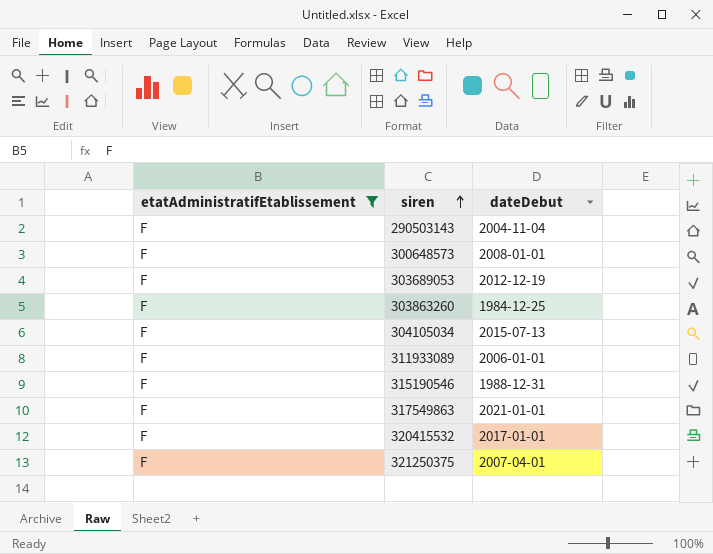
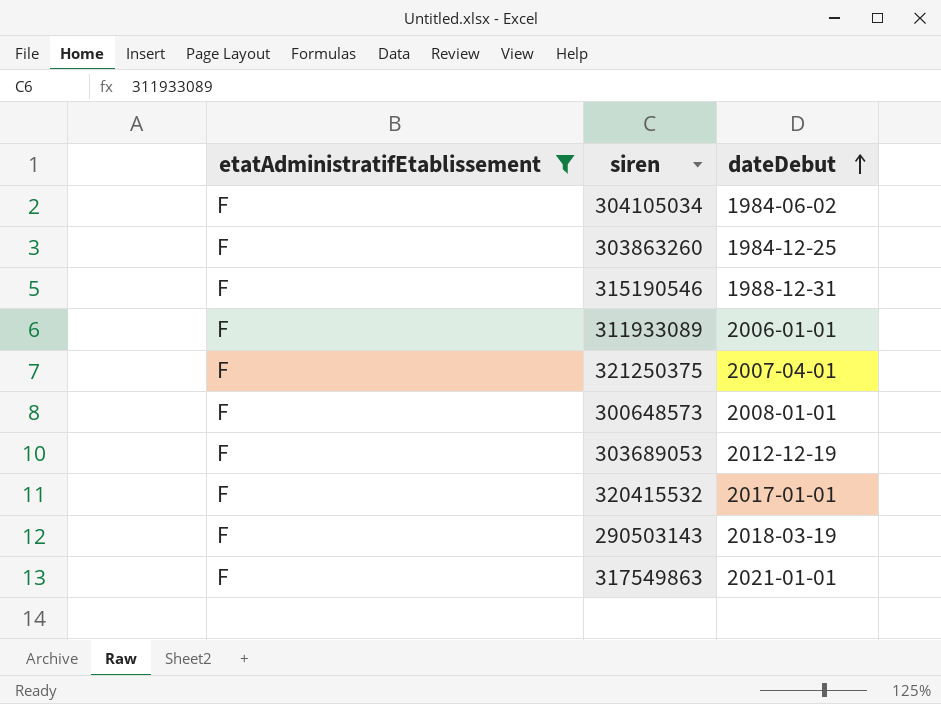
row order: siren ascending -> dateDebut ascending
304105034 | dateDebut: 2015-07-13 -> 1984-06-02
290503143 | dateDebut: 2004-11-04 -> 2018-03-19

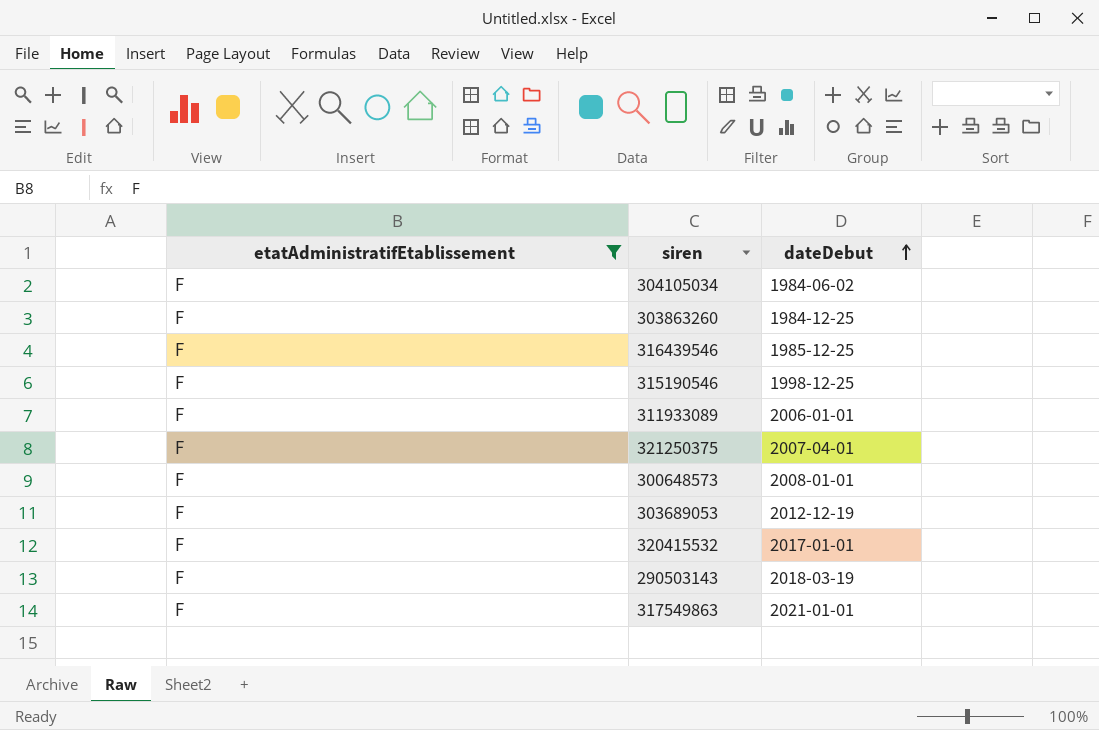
row 316439546: none -> F | 1985-12-25
315190546 | dateDebut: 1988-12-31 -> 1998-12-25

